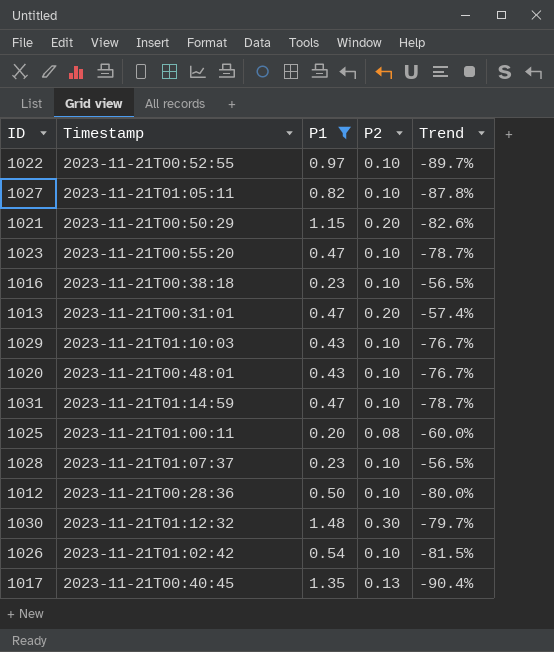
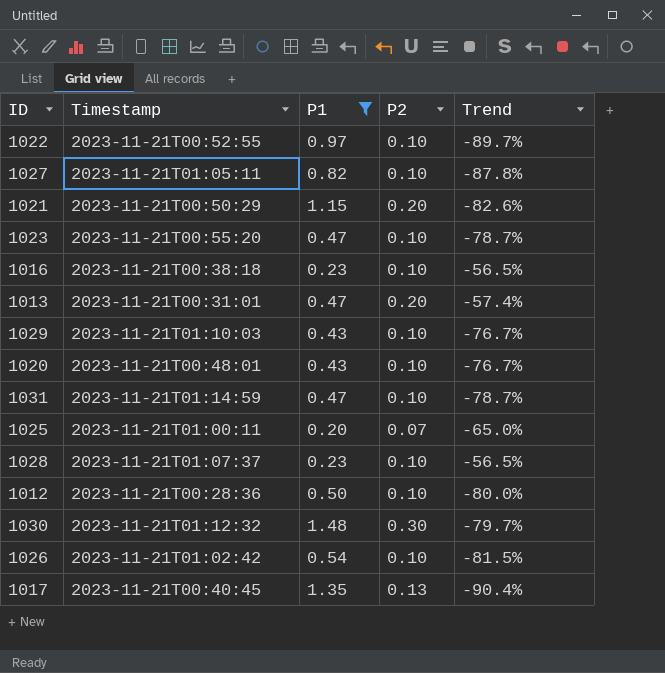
1025 | P2: 0.08 -> 0.07
1025 | Trend: -60.0% -> -65.0%

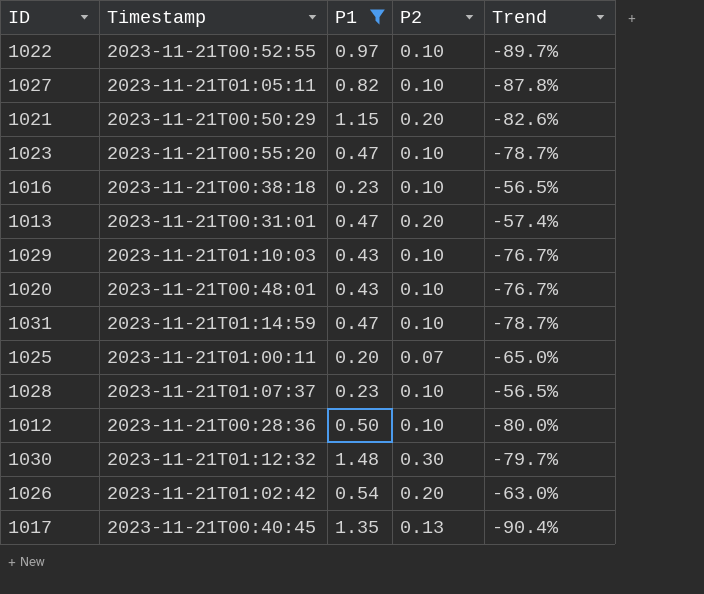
1026 | P2: 0.10 -> 0.20
1026 | Trend: -81.5% -> -63.0%

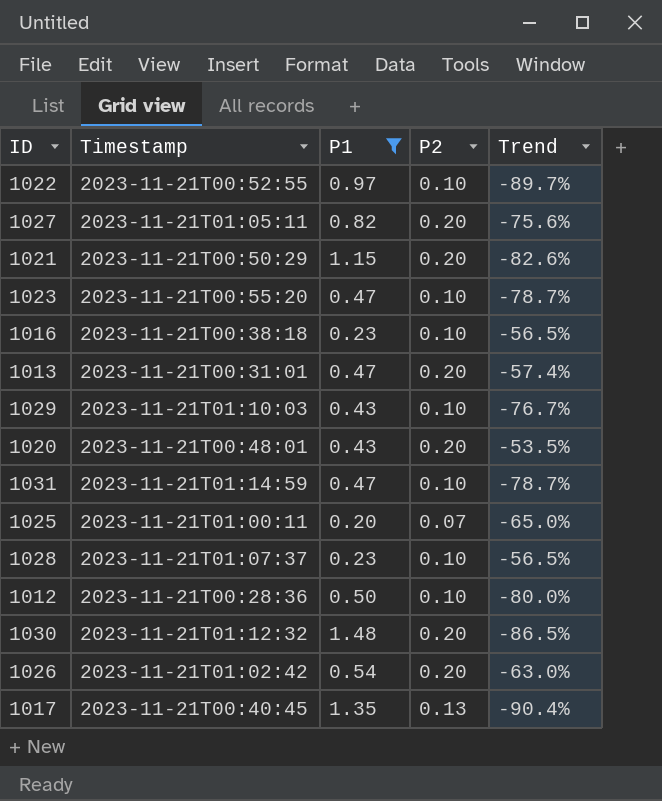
1027 | P2: 0.10 -> 0.20
1027 | Trend: -87.8% -> -75.6%
1020 | P2: 0.10 -> 0.20
1020 | Trend: -76.7% -> -53.5%
1030 | P2: 0.30 -> 0.20
1030 | Trend: -79.7% -> -86.5%

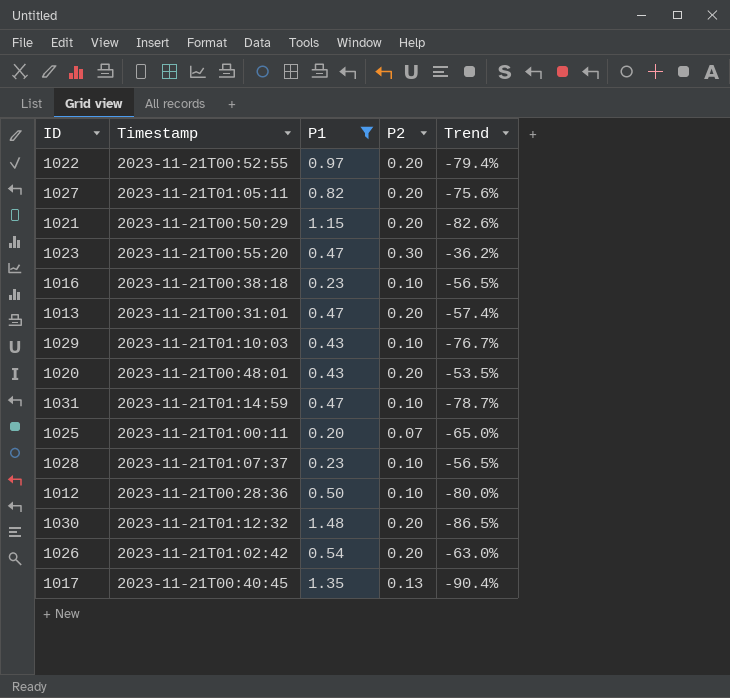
1022 | P2: 0.10 -> 0.20
1022 | Trend: -89.7% -> -79.4%
1023 | P2: 0.10 -> 0.30
1023 | Trend: -78.7% -> -36.2%

